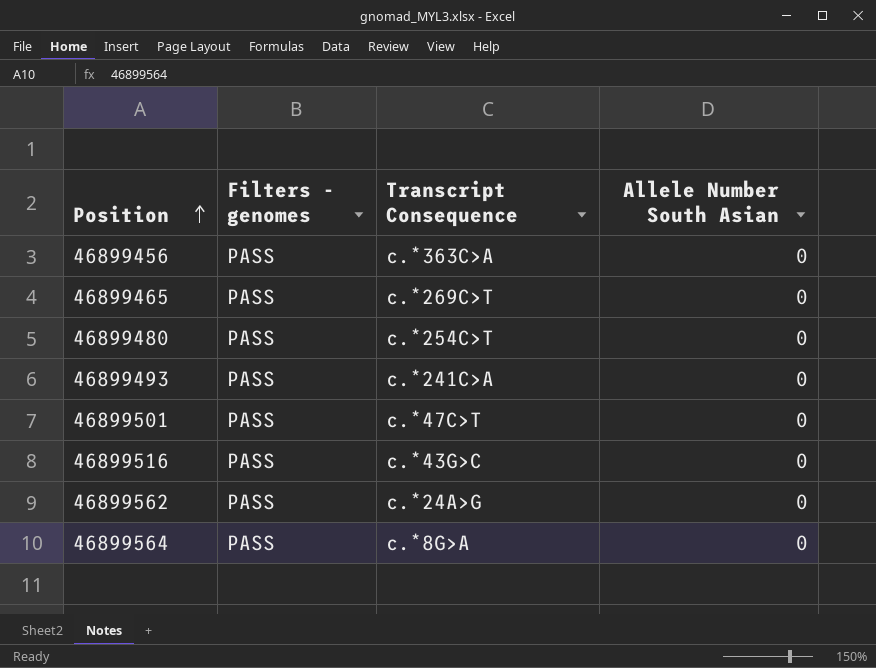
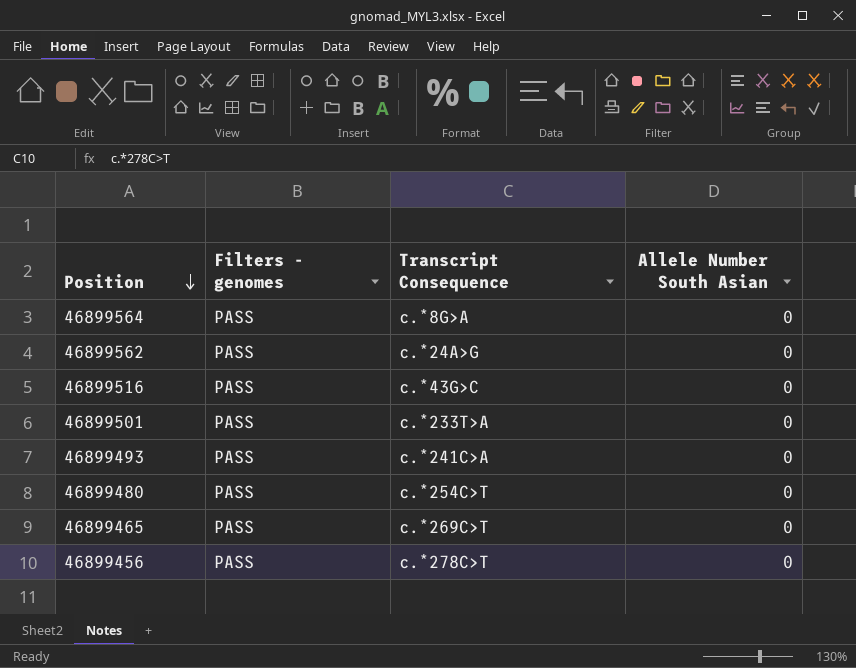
row order: Position ascending -> Position descending
46899501 | Transcript Consequence: c.*47C>T -> c.*233T>A
46899456 | Transcript Consequence: c.*363C>A -> c.*278C>T

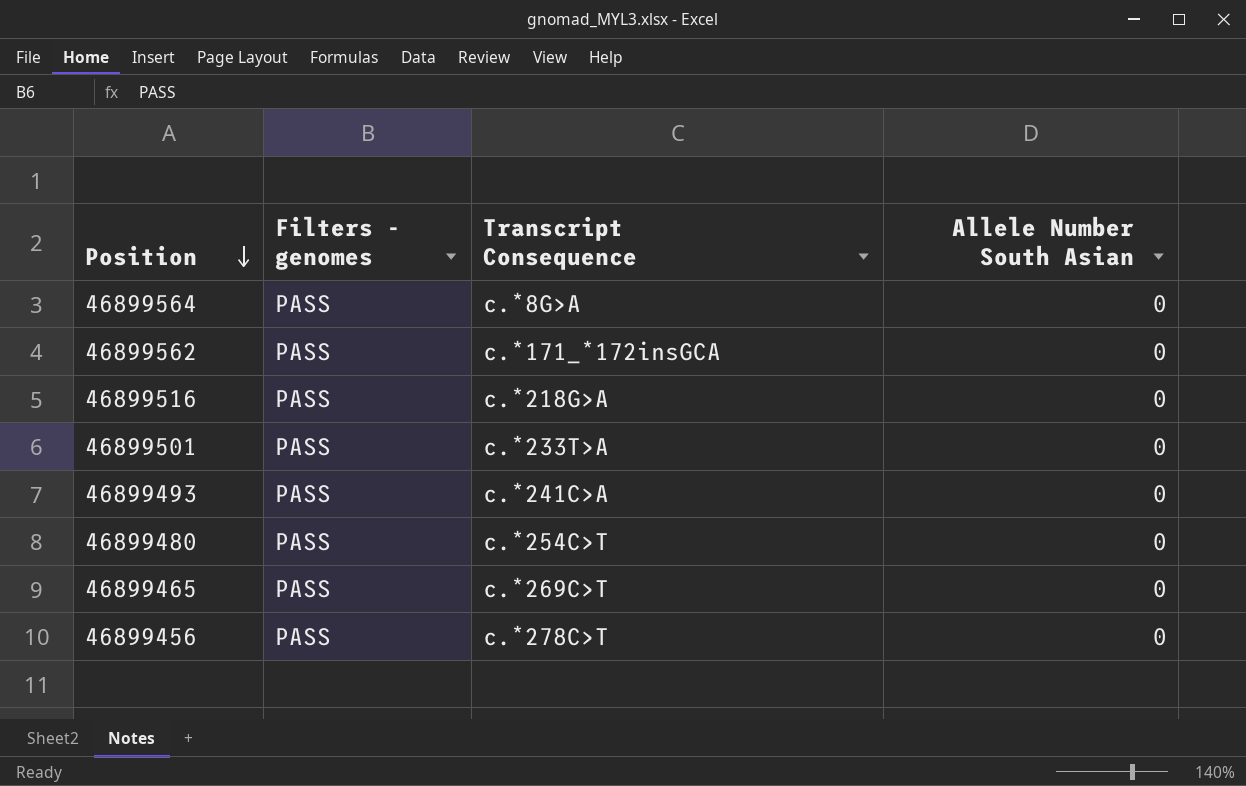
46899562 | Transcript Consequence: c.*24A>G -> c.*171_*172insGCA
46899516 | Transcript Consequence: c.*43G>C -> c.*218G>A

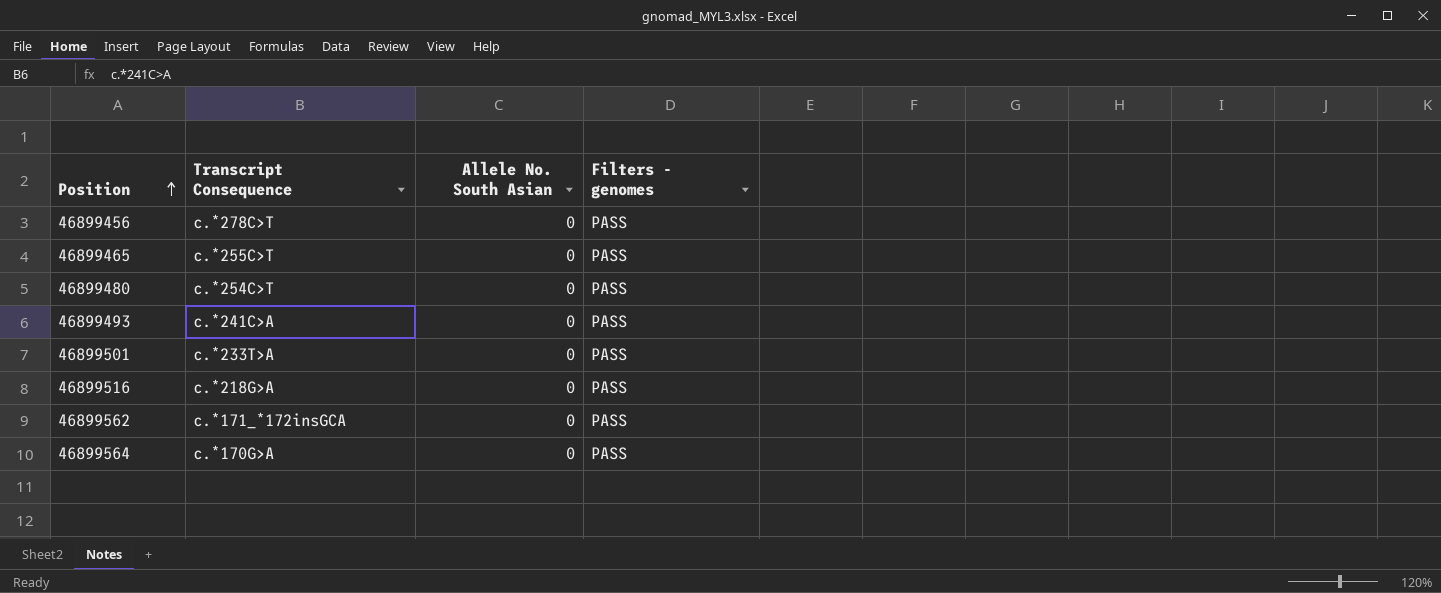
row order: Position descending -> Position ascending
column name: Allele Number South Asian -> Allele No. South Asian
column Filters - genomes | position: 2 -> 4
46899465 | Transcript Consequence: c.*269C>T -> c.*255C>T
46899564 | Transcript Consequence: c.*8G>A -> c.*170G>A

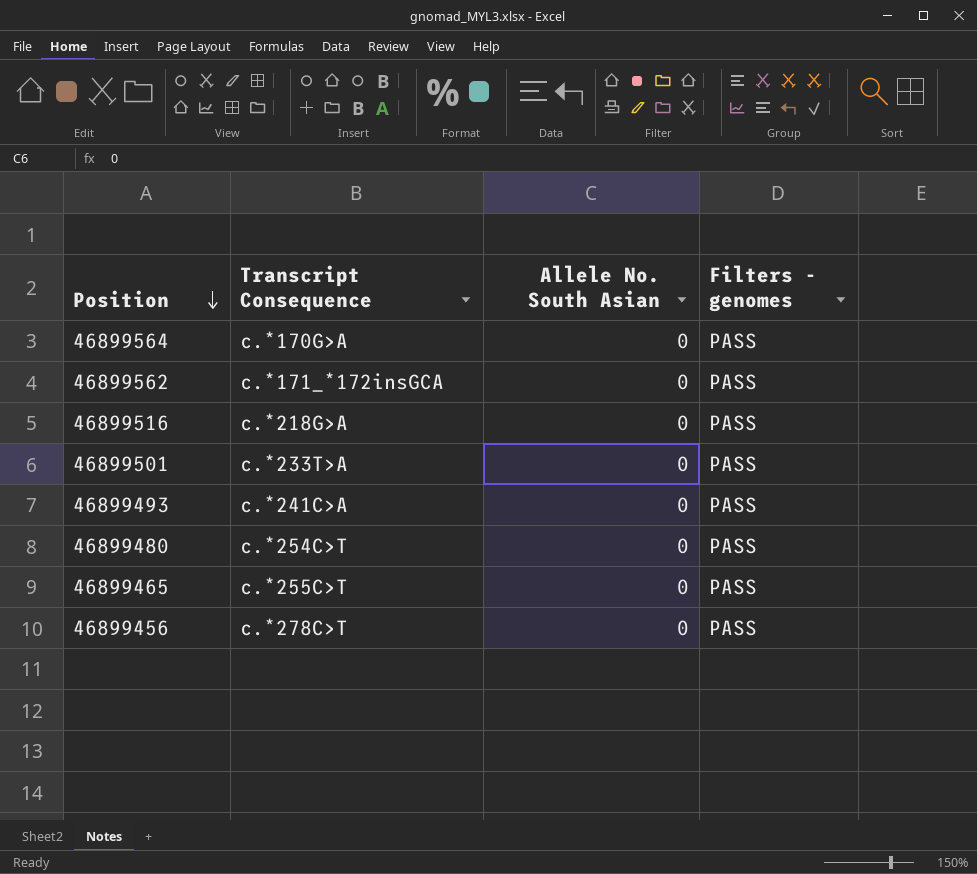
row order: Position ascending -> Position descending

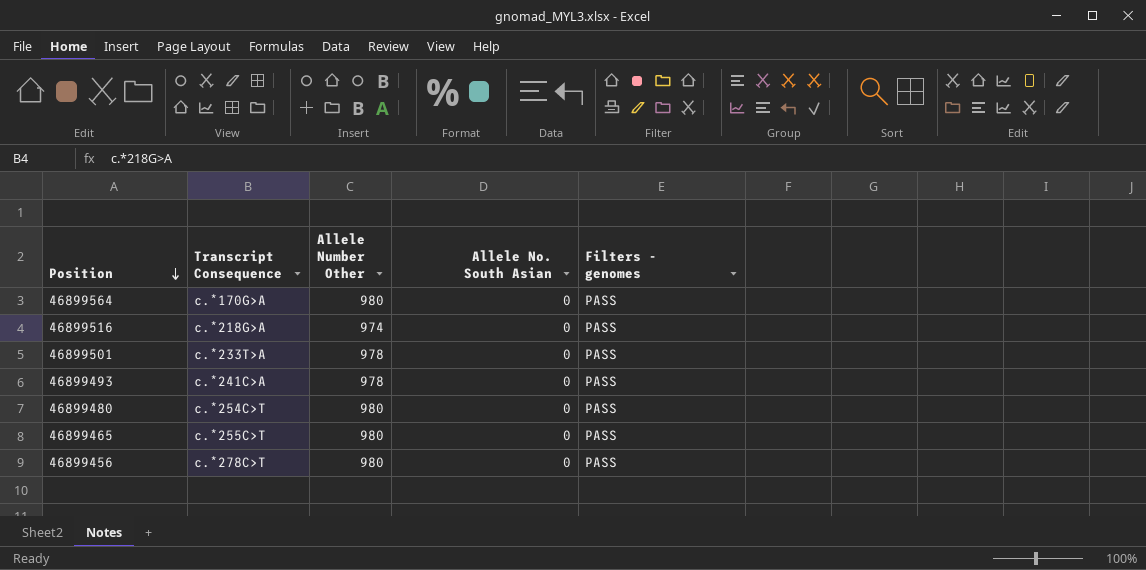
column Allele Number Other | position: none -> 3
row 46899562: c.*171_*172insGCA | 0 | PASS -> none

